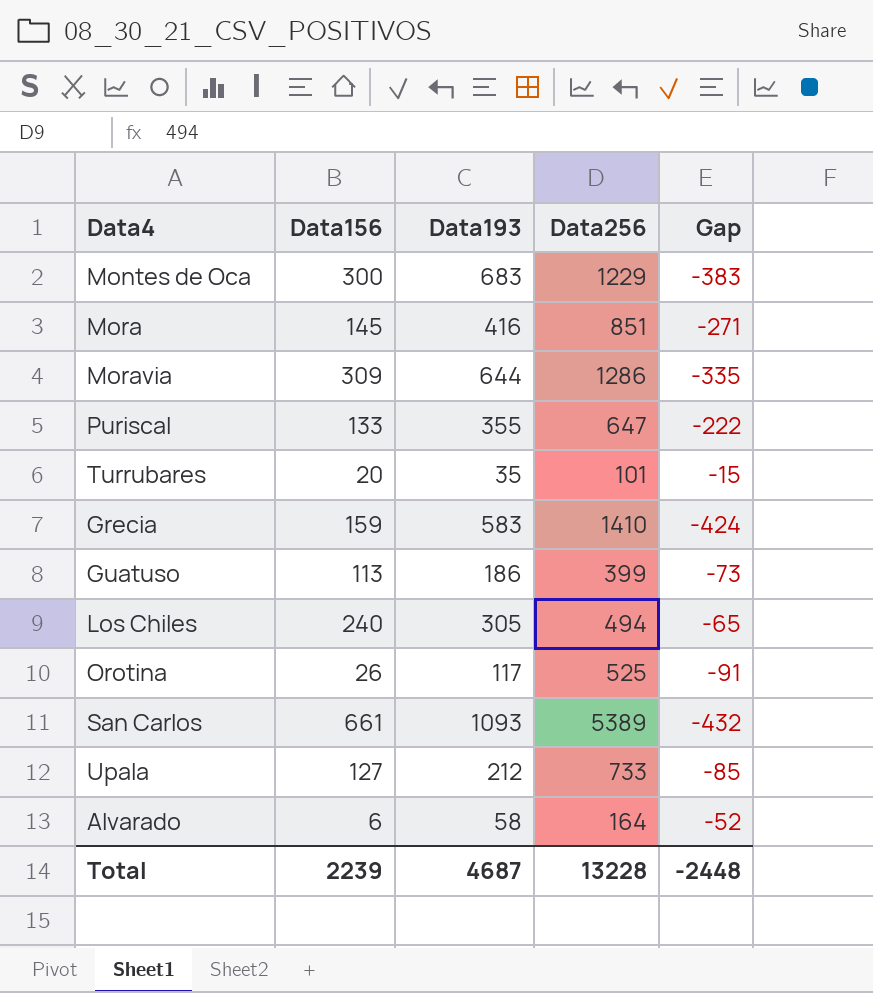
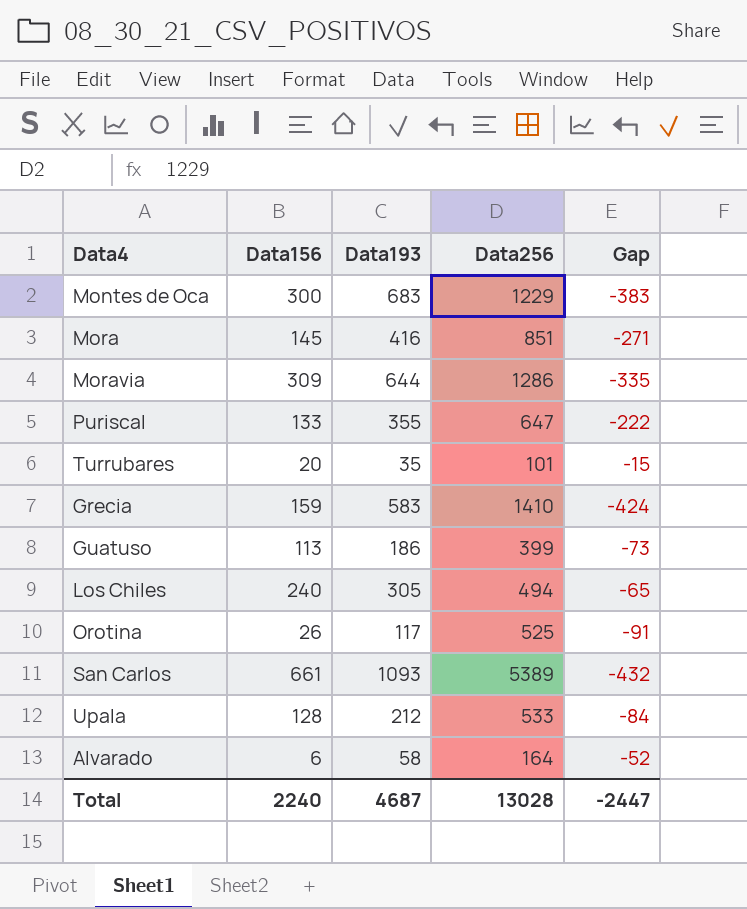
Upala | Data156: 127 -> 128
Upala | Data256: 733 -> 533
Upala | Gap: -85 -> -84
Total | Data156: 2239 -> 2240
Total | Data256: 13228 -> 13028
Total | Gap: -2448 -> -2447

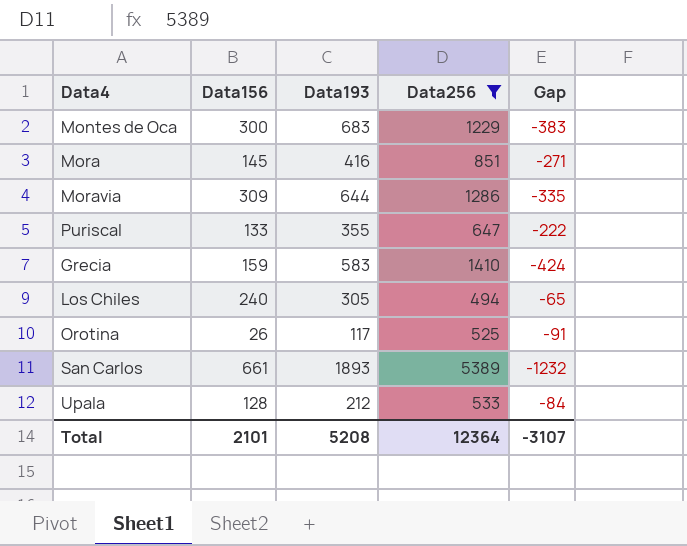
filter: none -> Data256 >= 494
San Carlos | Data193: 1093 -> 1893
San Carlos | Gap: -432 -> -1232
Total | Data156: 2240 -> 2101
Total | Data193: 4687 -> 5208
Total | Data256: 13028 -> 12364
Total | Gap: -2447 -> -3107

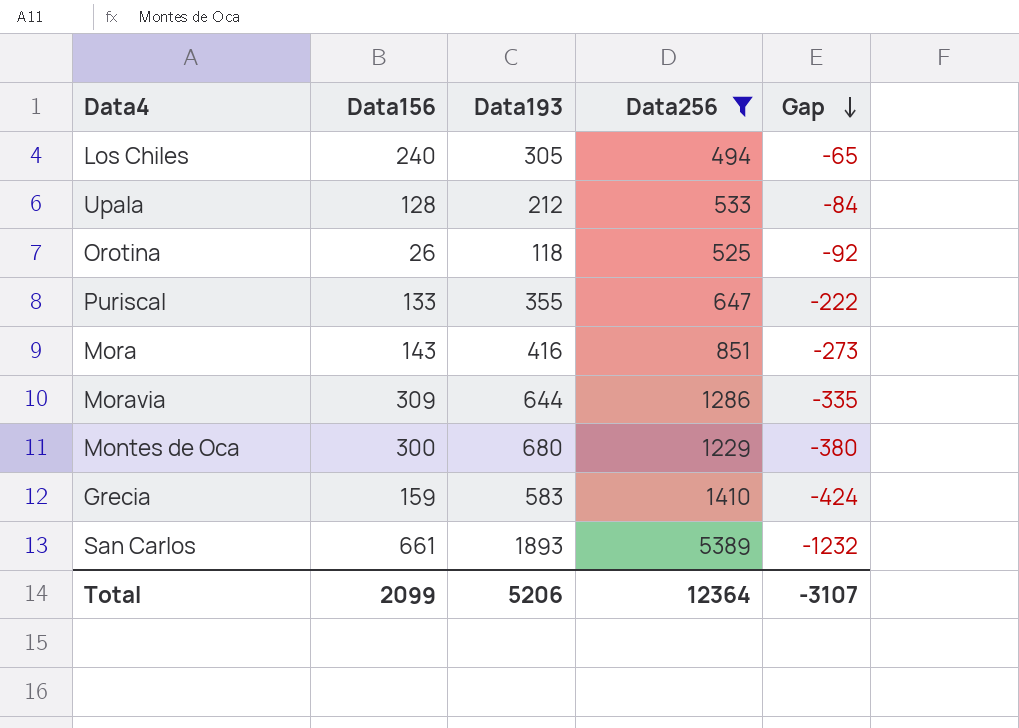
row order: none -> Gap descending
Orotina | Data193: 117 -> 118
Orotina | Gap: -91 -> -92
Mora | Data156: 145 -> 143
Mora | Gap: -271 -> -273
Montes de Oca | Data193: 683 -> 680
Montes de Oca | Gap: -383 -> -380
Total | Data156: 2101 -> 2099
Total | Data193: 5208 -> 5206

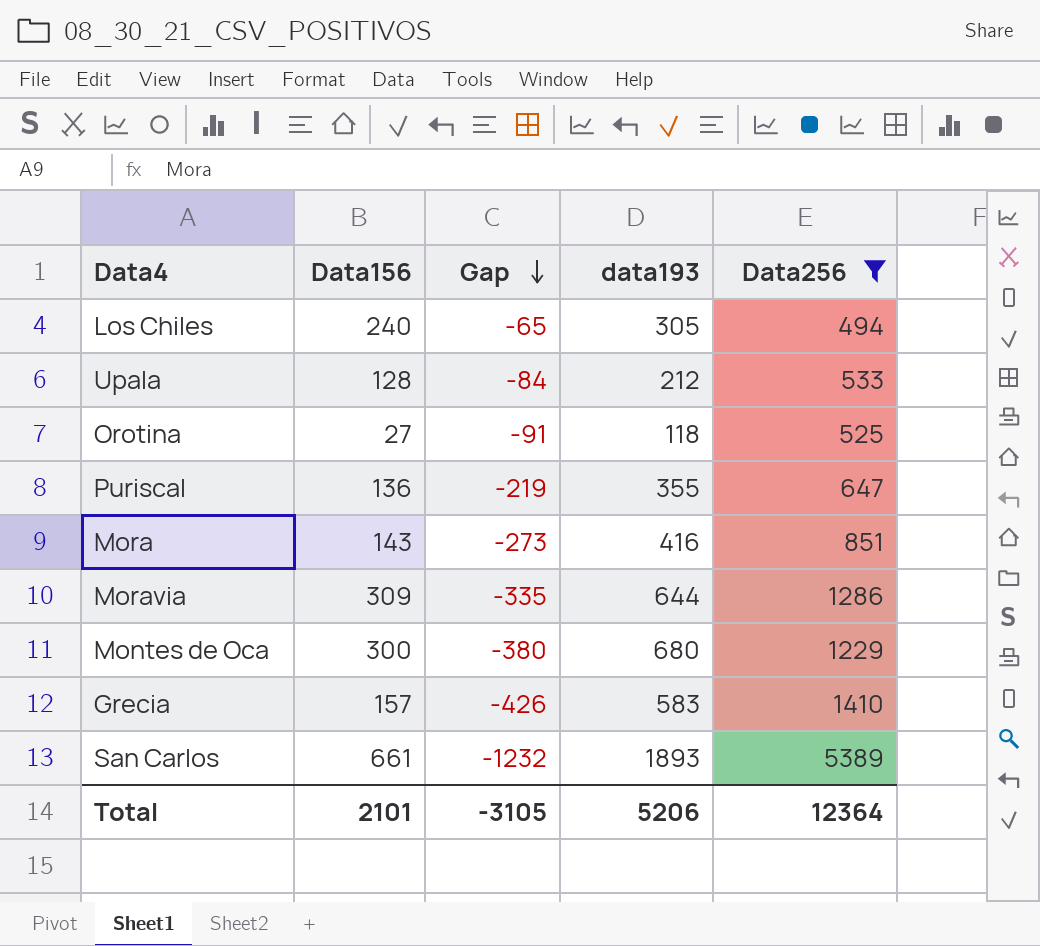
column Gap | position: 5 -> 3
column name: Data193 -> data193
Orotina | Data156: 26 -> 27
Orotina | Gap: -92 -> -91
Puriscal | Data156: 133 -> 136
Puriscal | Gap: -222 -> -219
Grecia | Data156: 159 -> 157
Grecia | Gap: -424 -> -426
Total | Data156: 2099 -> 2101
Total | Gap: -3107 -> -3105

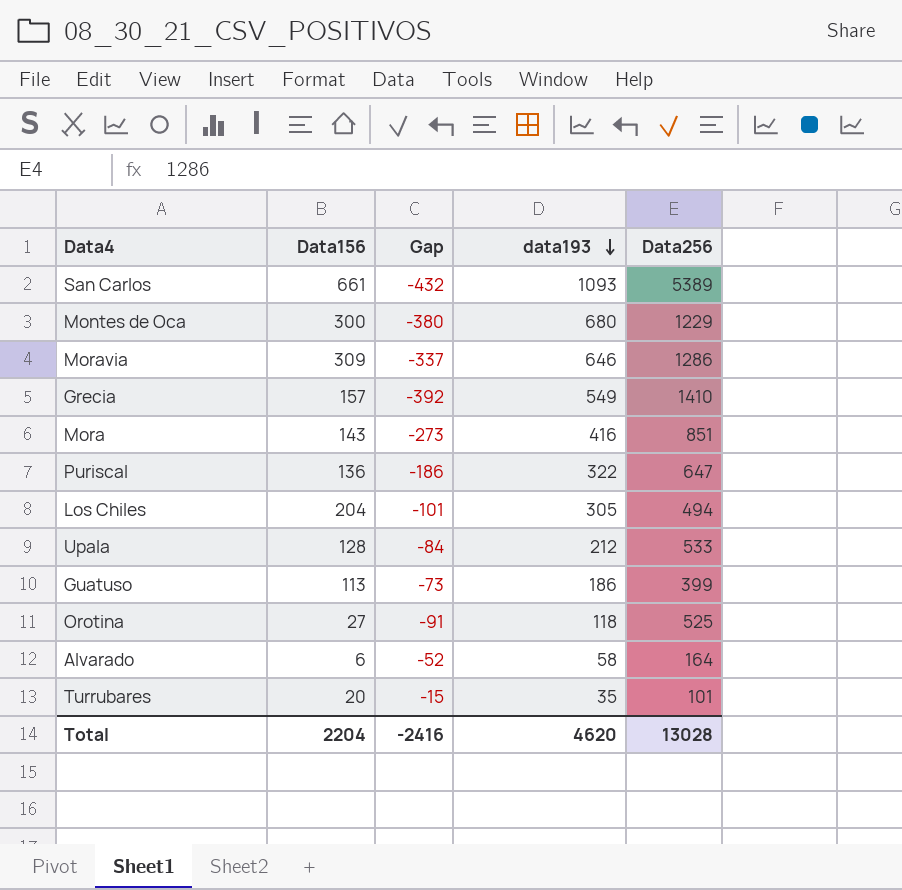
filter: Data256 >= 494 -> none
row order: Gap descending -> data193 descending
San Carlos | Gap: -1232 -> -432
San Carlos | data193: 1893 -> 1093
Moravia | Gap: -335 -> -337
Moravia | data193: 644 -> 646
Grecia | Gap: -426 -> -392
Grecia | data193: 583 -> 549
Puriscal | Gap: -219 -> -186
Puriscal | data193: 355 -> 322
Los Chiles | Data156: 240 -> 204
Los Chiles | Gap: -65 -> -101
Total | Data156: 2101 -> 2204
Total | Gap: -3105 -> -2416
Total | data193: 5206 -> 4620
Total | Data256: 12364 -> 13028

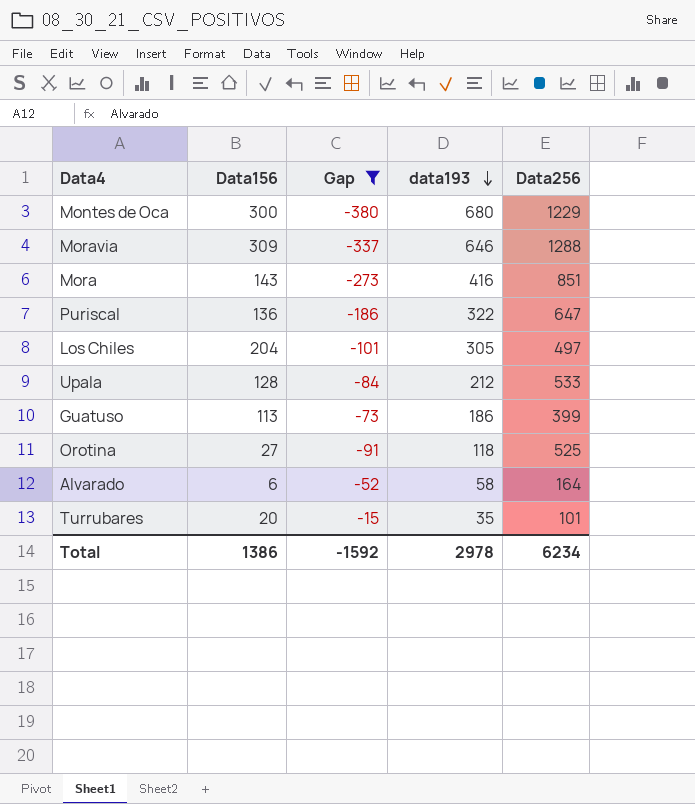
filter: none -> Gap >= -380
Moravia | Data256: 1286 -> 1288
Los Chiles | Data256: 494 -> 497
Total | Data156: 2204 -> 1386
Total | Gap: -2416 -> -1592
Total | data193: 4620 -> 2978
Total | Data256: 13028 -> 6234

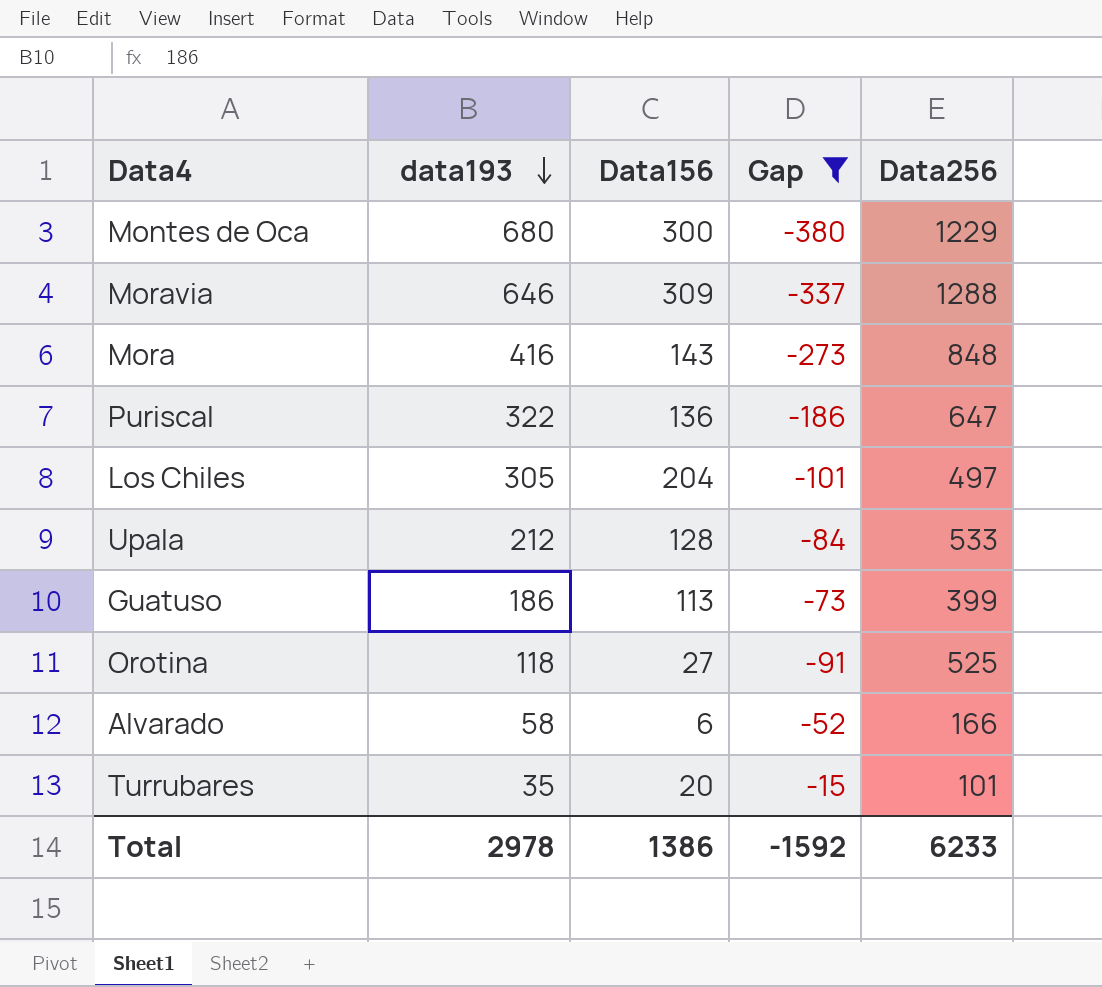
column data193 | position: 4 -> 2
Mora | Data256: 851 -> 848
Alvarado | Data256: 164 -> 166
Total | Data256: 6234 -> 6233

